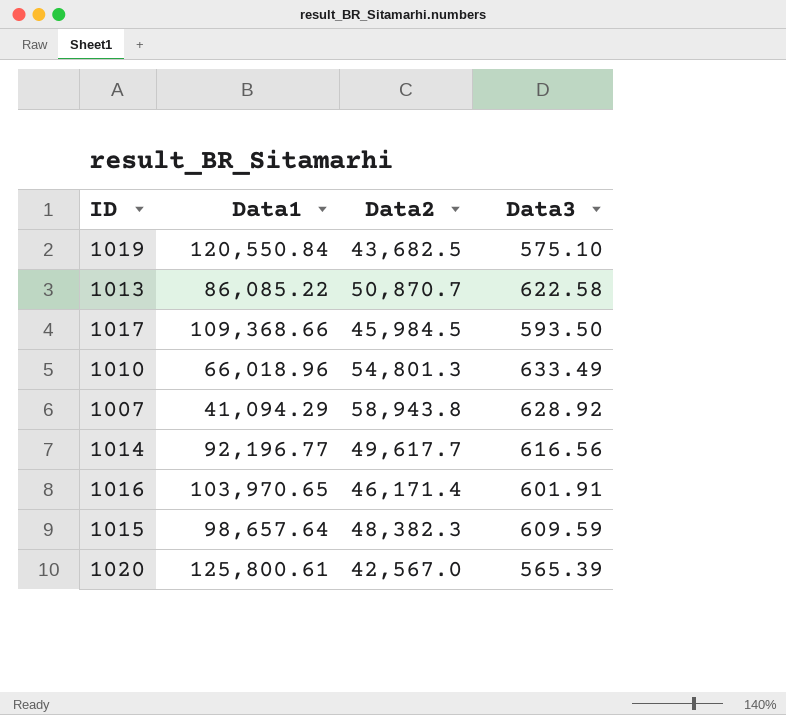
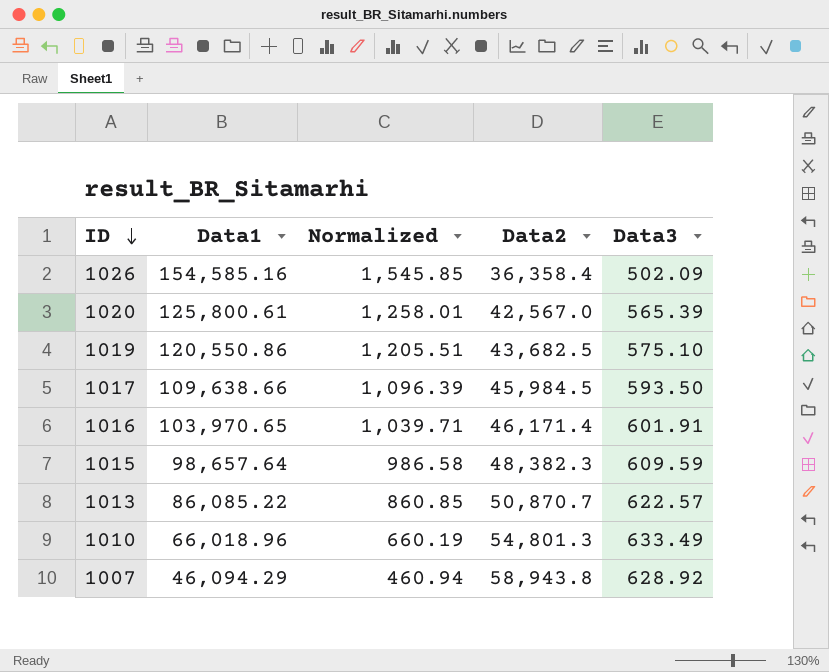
row order: none -> ID descending
column Normalized | formula: none -> [Data1] * 0.01
row 1014: 92,196.77 | 49,617.7 | 616.56 -> none
row 1026: none -> 154,585.16 | 1,545.85 | 36,358.4 | 502.09
1019 | Data1: 120,550.84 -> 120,550.86
1017 | Data1: 109,368.66 -> 109,638.66
1013 | Data3: 622.58 -> 622.57
1007 | Data1: 41,094.29 -> 46,094.29

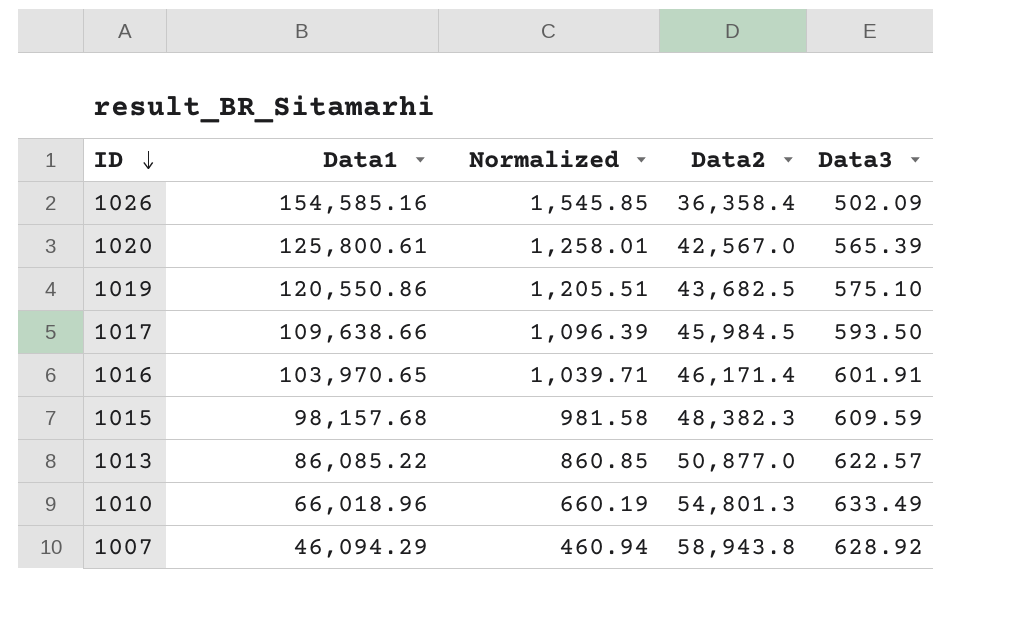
1015 | Data1: 98,657.64 -> 98,157.68
1015 | Normalized: 986.58 -> 981.58
1013 | Data2: 50,870.7 -> 50,877.0

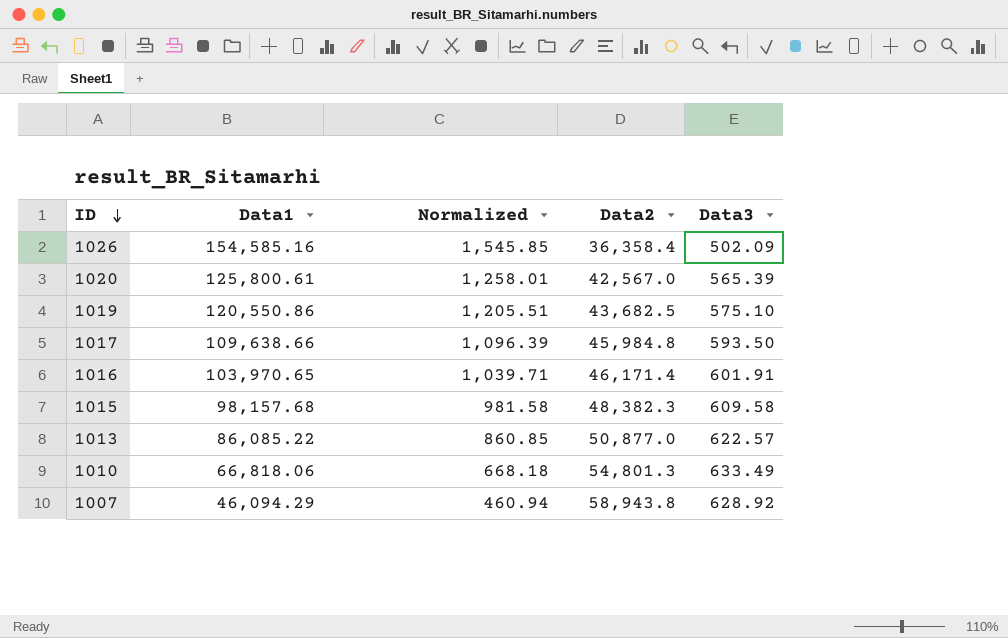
1017 | Data2: 45,984.5 -> 45,984.8
1015 | Data3: 609.59 -> 609.58
1010 | Data1: 66,018.96 -> 66,818.06
1010 | Normalized: 660.19 -> 668.18

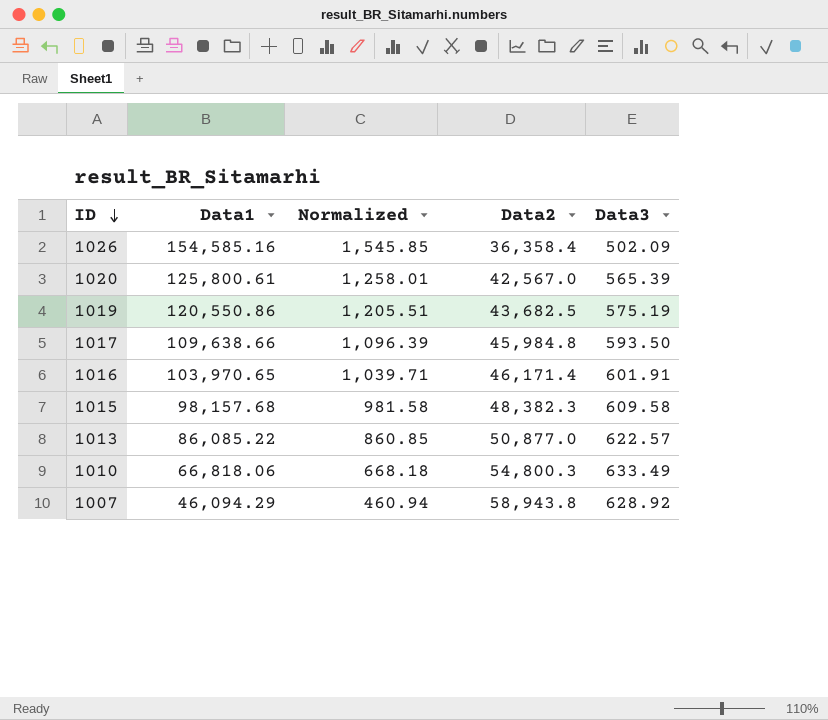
1019 | Data3: 575.10 -> 575.19
1010 | Data2: 54,801.3 -> 54,800.3

